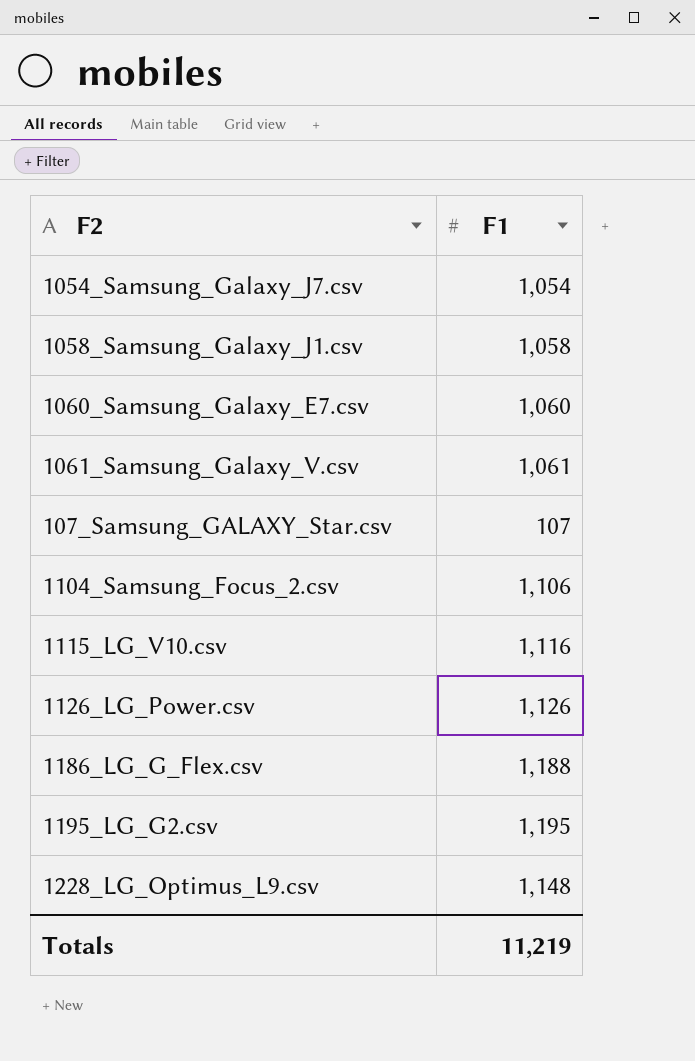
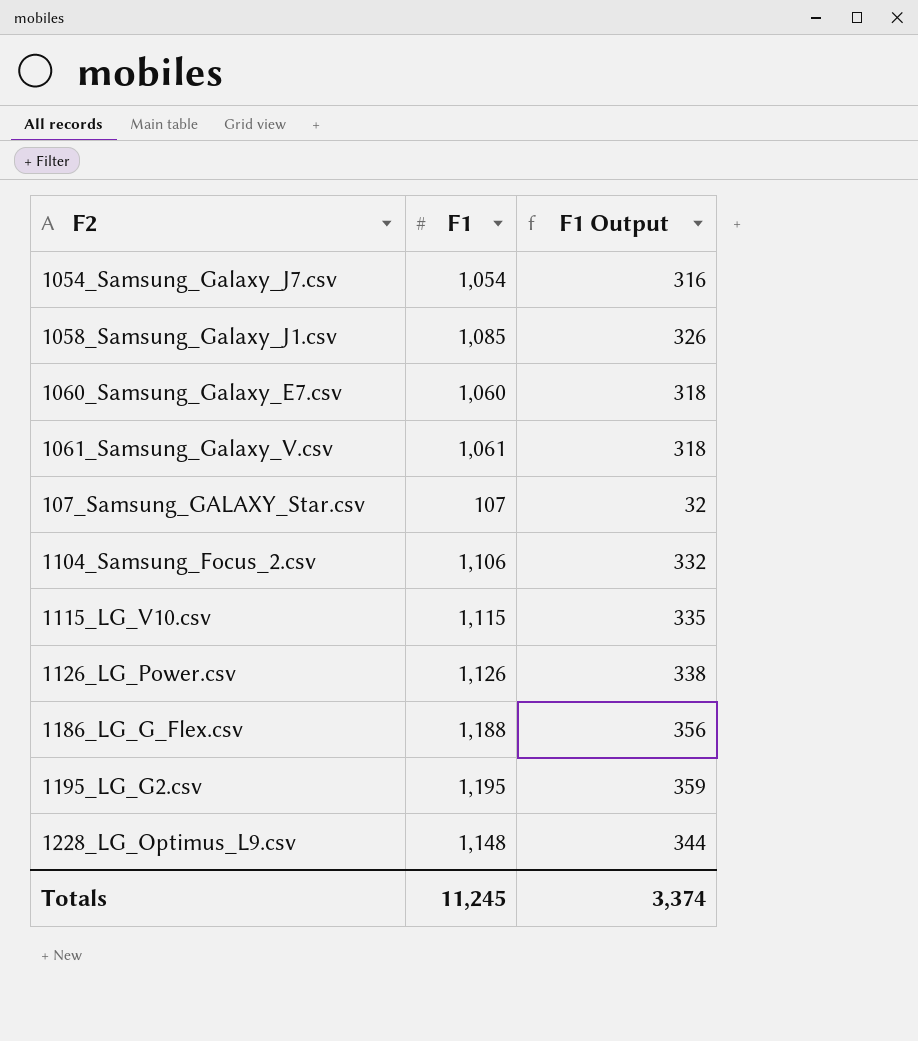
column F1 Output | formula: none -> [F1] * 0.3
1058_Samsung_Galaxy_J1.csv | F1: 1,058 -> 1,085
1115_LG_V10.csv | F1: 1,116 -> 1,115
Totals | F1: 11,219 -> 11,245

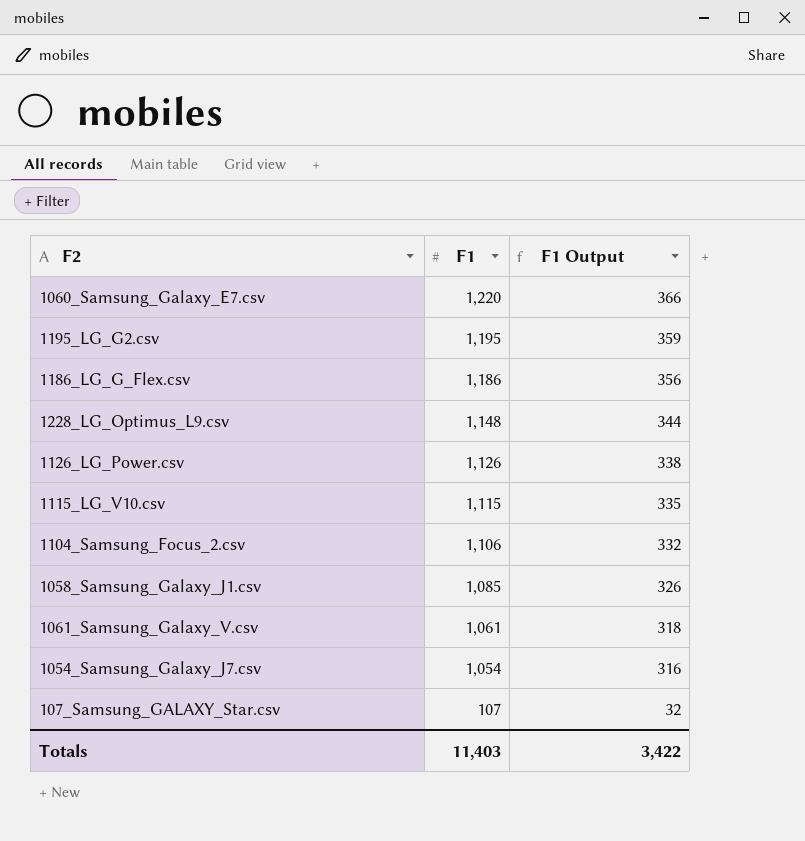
row order: none -> F1 descending
1060_Samsung_Galaxy_E7.csv | F1: 1,060 -> 1,220
1060_Samsung_Galaxy_E7.csv | F1 Output: 318 -> 366
1186_LG_G_Flex.csv | F1: 1,188 -> 1,186
Totals | F1: 11,245 -> 11,403
Totals | F1 Output: 3,374 -> 3,422

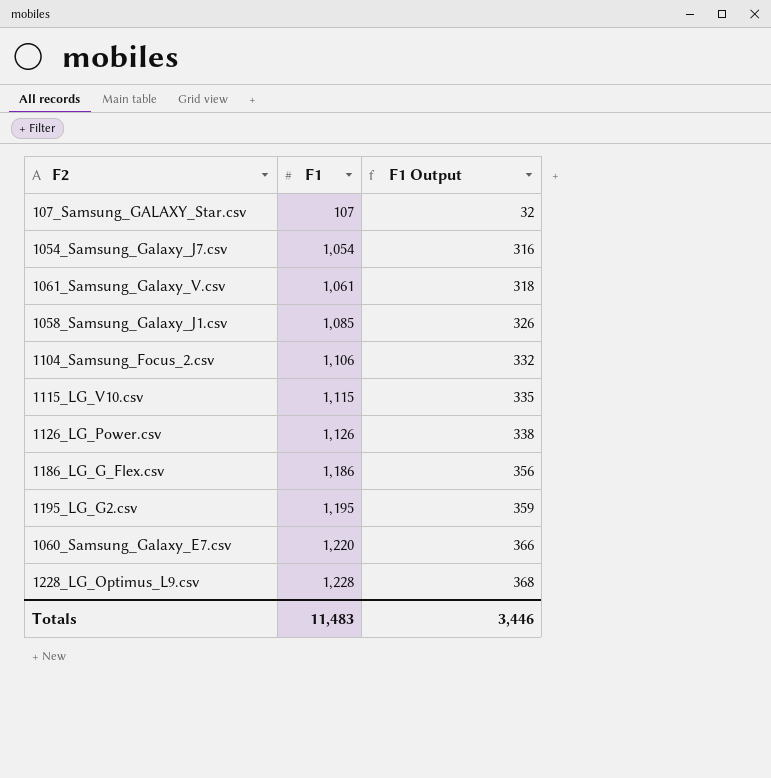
row order: F1 descending -> F1 ascending
1228_LG_Optimus_L9.csv | F1: 1,148 -> 1,228
1228_LG_Optimus_L9.csv | F1 Output: 344 -> 368
Totals | F1: 11,403 -> 11,483
Totals | F1 Output: 3,422 -> 3,446

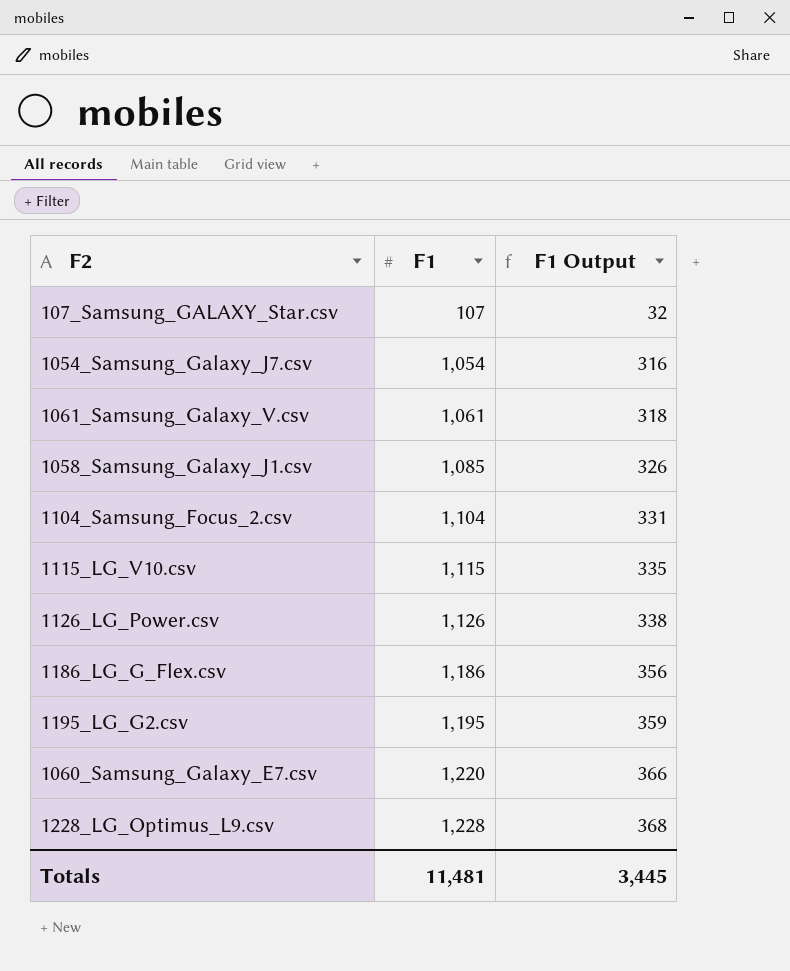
1104_Samsung_Focus_2.csv | F1: 1,106 -> 1,104
1104_Samsung_Focus_2.csv | F1 Output: 332 -> 331
Totals | F1: 11,483 -> 11,481
Totals | F1 Output: 3,446 -> 3,445

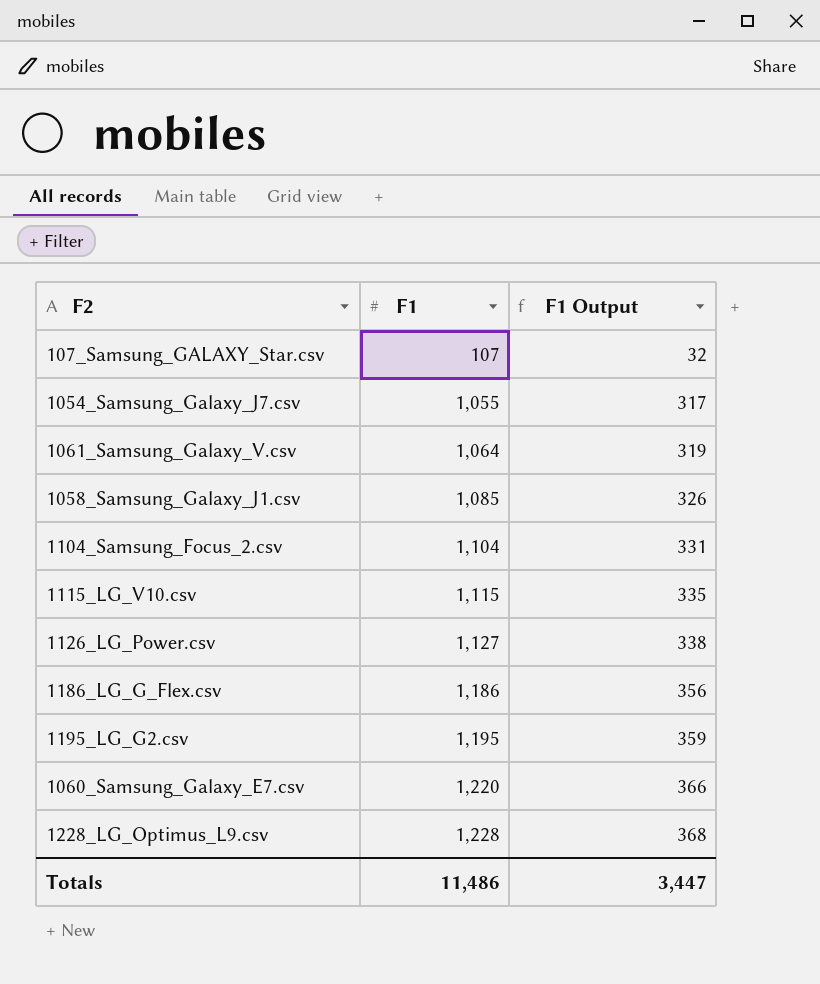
1054_Samsung_Galaxy_J7.csv | F1: 1,054 -> 1,055
1054_Samsung_Galaxy_J7.csv | F1 Output: 316 -> 317
1061_Samsung_Galaxy_V.csv | F1: 1,061 -> 1,064
1061_Samsung_Galaxy_V.csv | F1 Output: 318 -> 319
1126_LG_Power.csv | F1: 1,126 -> 1,127
Totals | F1: 11,481 -> 11,486
Totals | F1 Output: 3,445 -> 3,447

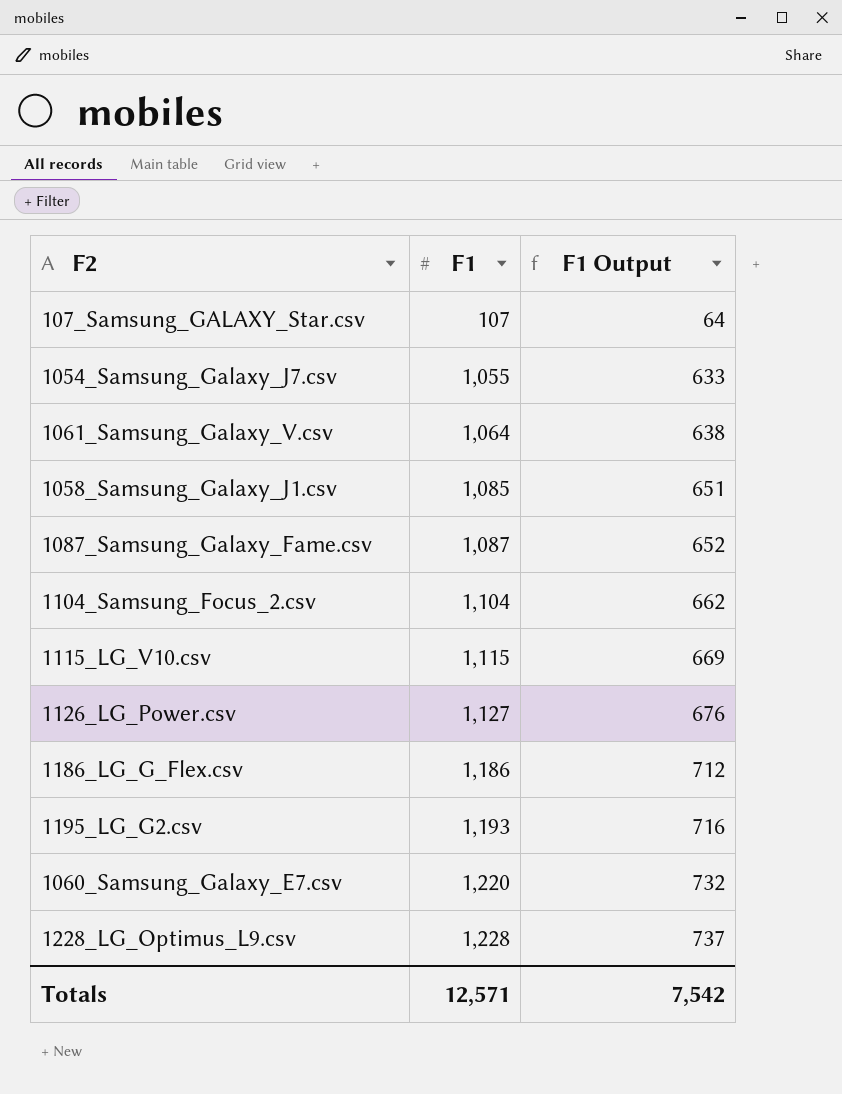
column F1 Output | formula: [F1] * 0.3 -> [F1] * 0.6
row 1087_Samsung_Galaxy_Fame.csv: none -> 1,087 | 652
1195_LG_G2.csv | F1: 1,195 -> 1,193
Totals | F1: 11,486 -> 12,571
Totals | F1 Output: 3,447 -> 7,542

